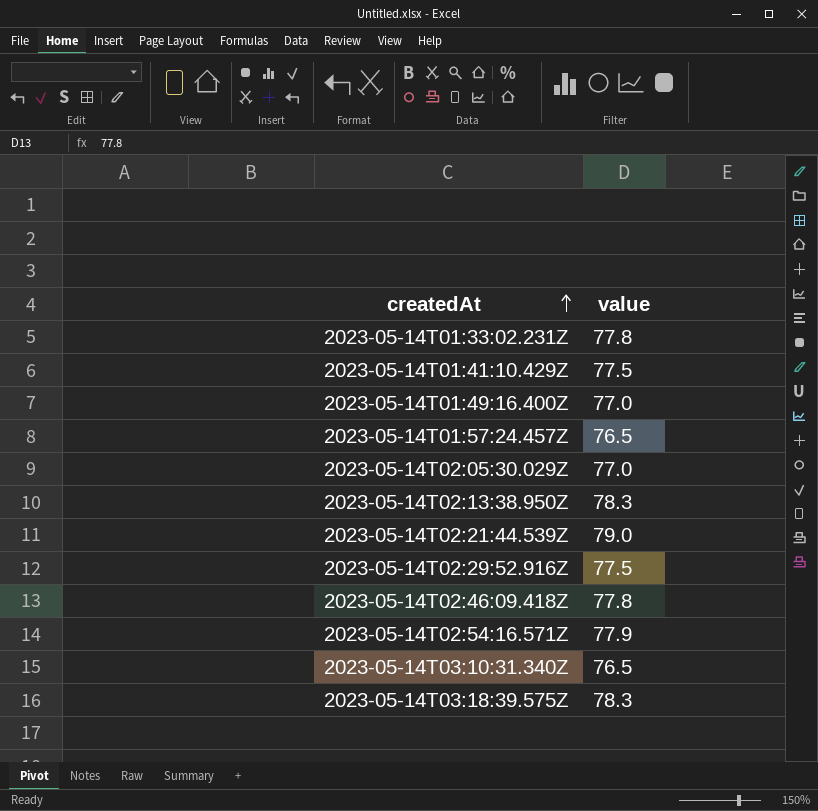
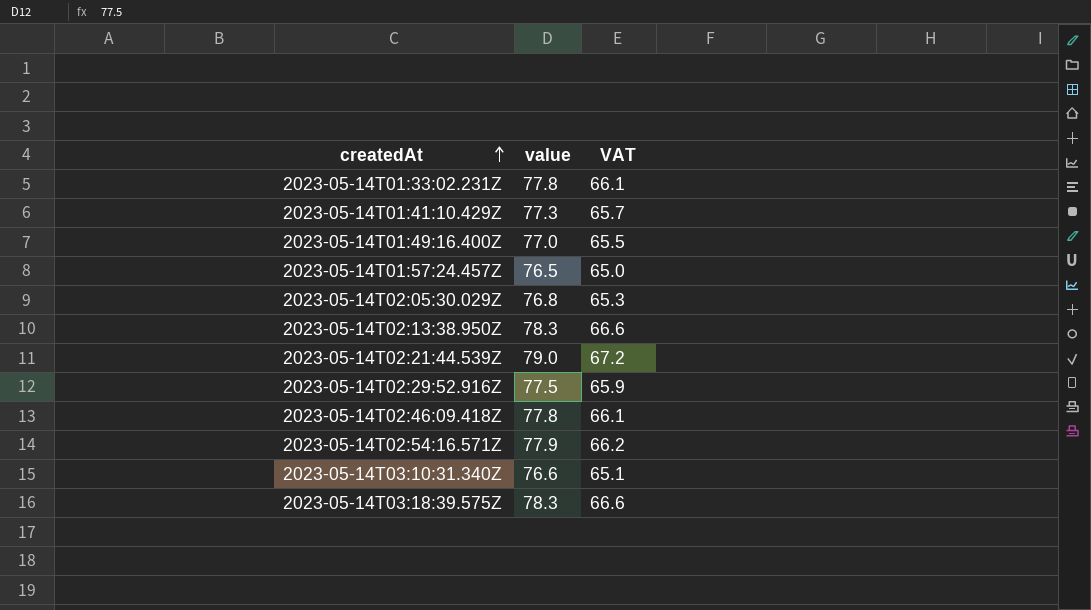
column VAT | formula: none -> [value] * 0.85
2023-05-14T01:41:10.429Z | value: 77.5 -> 77.3
2023-05-14T02:05:30.029Z | value: 77.0 -> 76.8
2023-05-14T03:10:31.340Z | value: 76.5 -> 76.6

